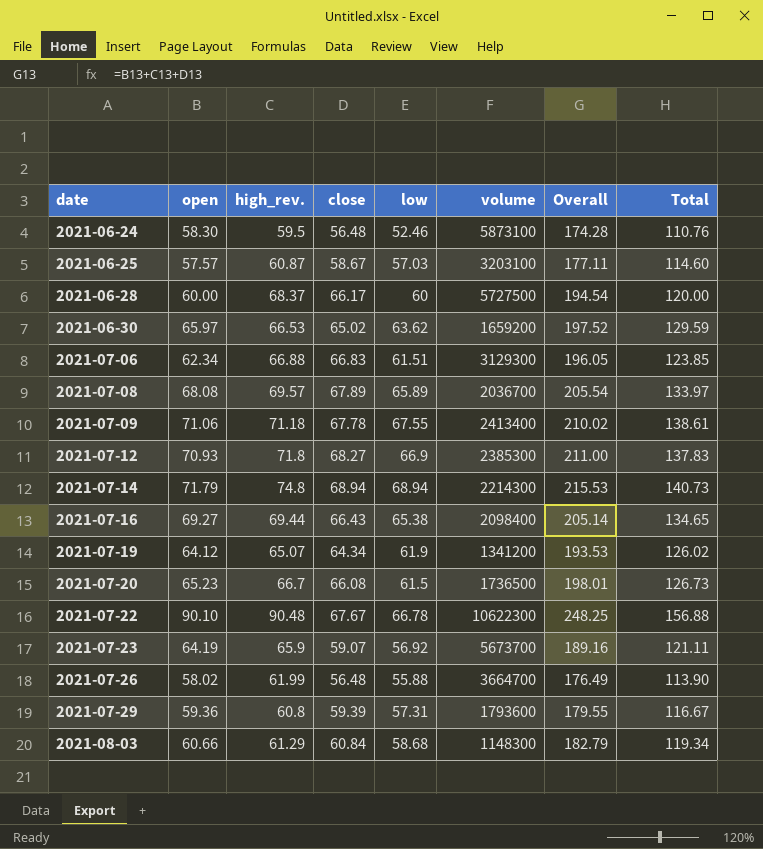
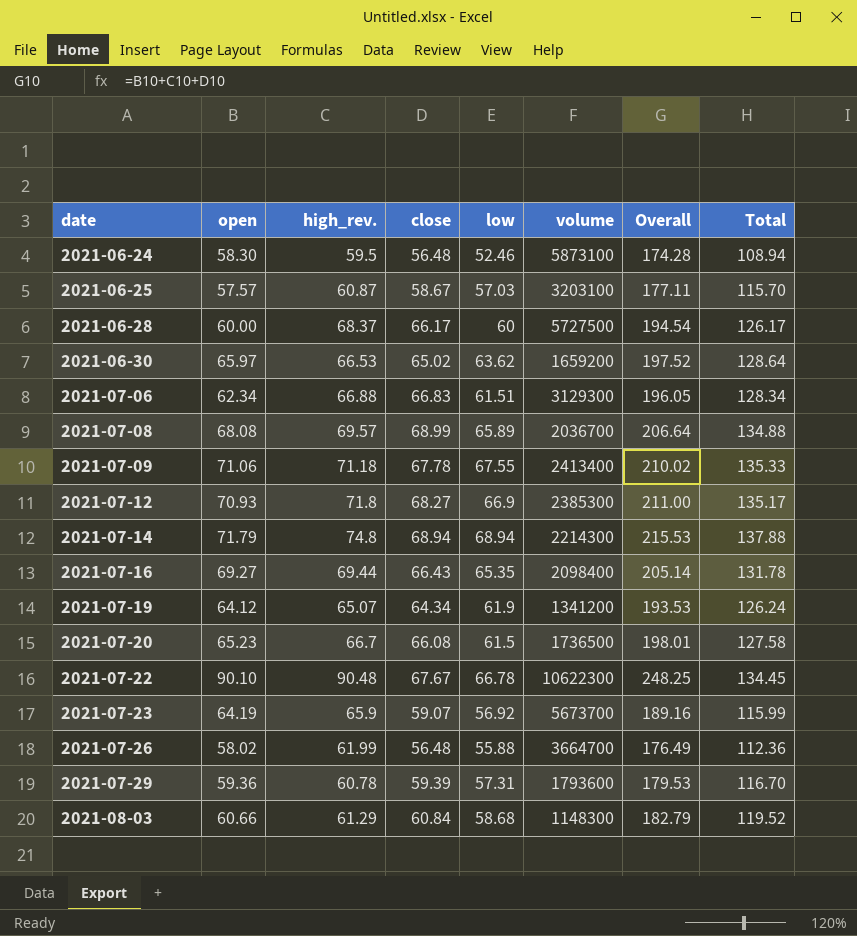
column Total | formula: [open] + [low] -> [close] + [low]
2021-07-08 | close: 67.89 -> 68.99
2021-07-08 | Overall: 205.54 -> 206.64
2021-07-16 | low: 65.38 -> 65.35
2021-07-29 | high_rev.: 60.8 -> 60.78
2021-07-29 | Overall: 179.55 -> 179.53

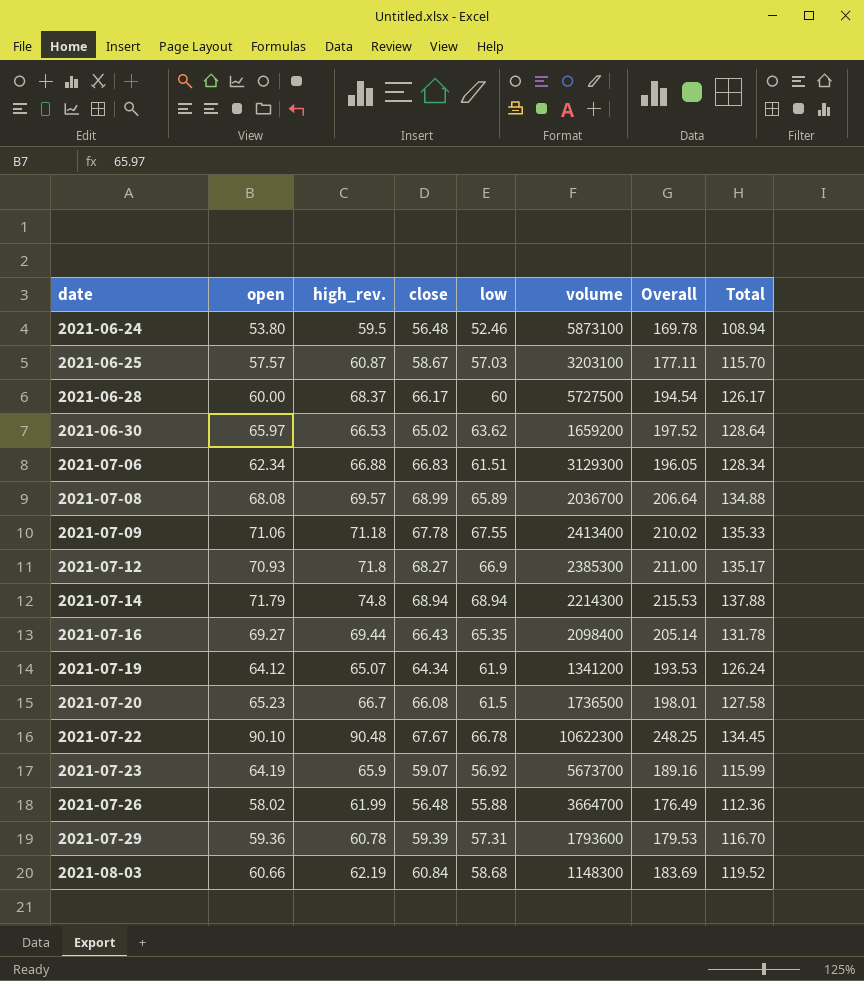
2021-06-24 | open: 58.30 -> 53.80
2021-06-24 | Overall: 174.28 -> 169.78
2021-08-03 | high_rev.: 61.29 -> 62.19
2021-08-03 | Overall: 182.79 -> 183.69

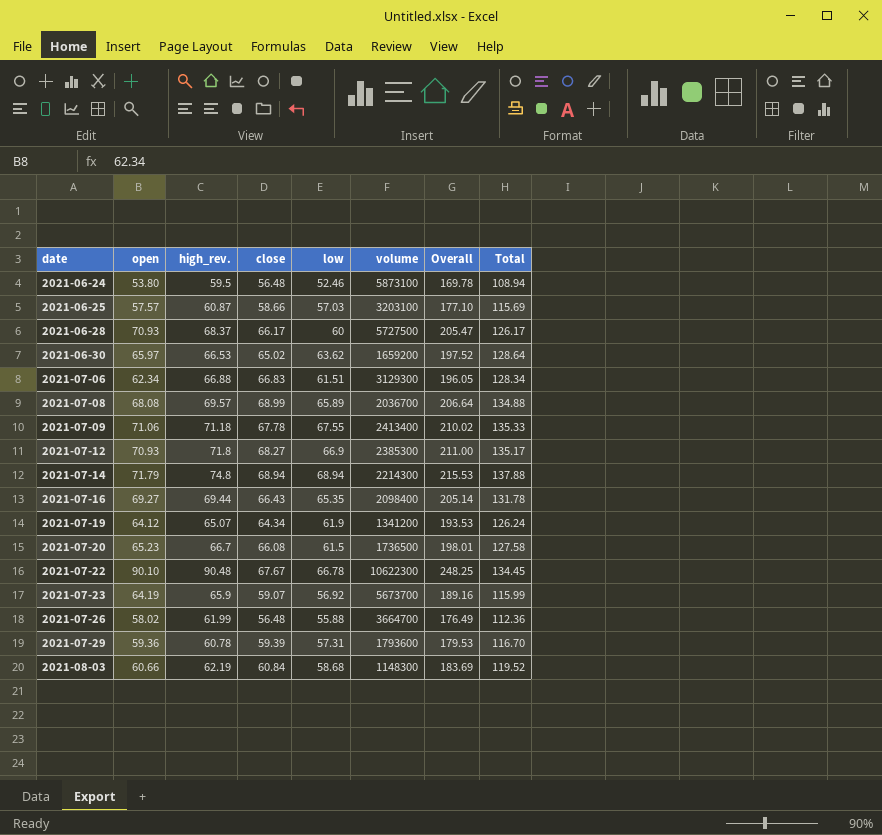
2021-06-25 | close: 58.67 -> 58.66
2021-06-25 | Overall: 177.11 -> 177.10
2021-06-25 | Total: 115.70 -> 115.69
2021-06-28 | open: 60.00 -> 70.93
2021-06-28 | Overall: 194.54 -> 205.47

